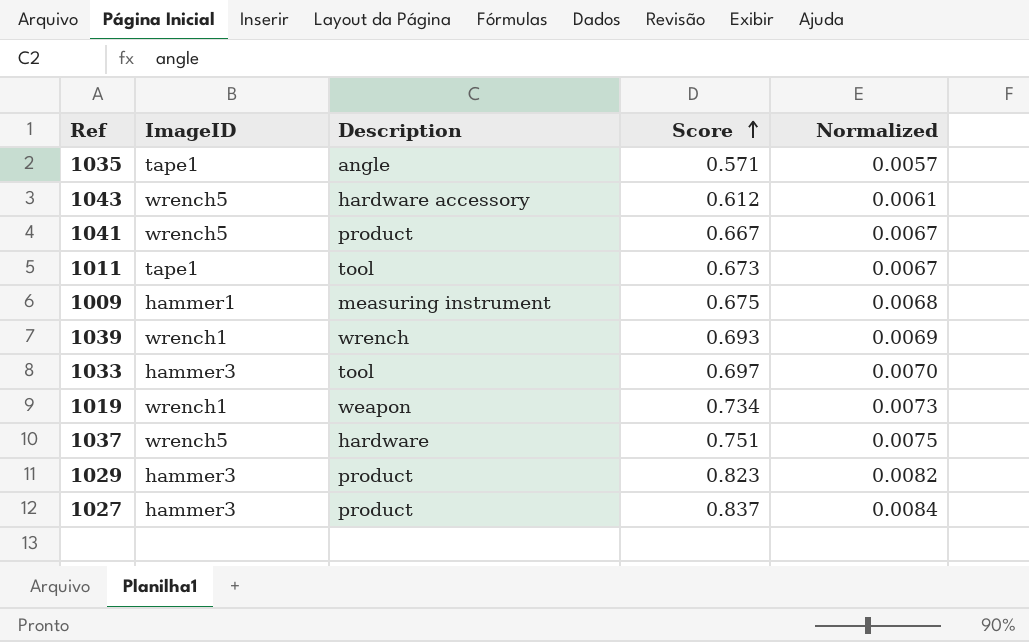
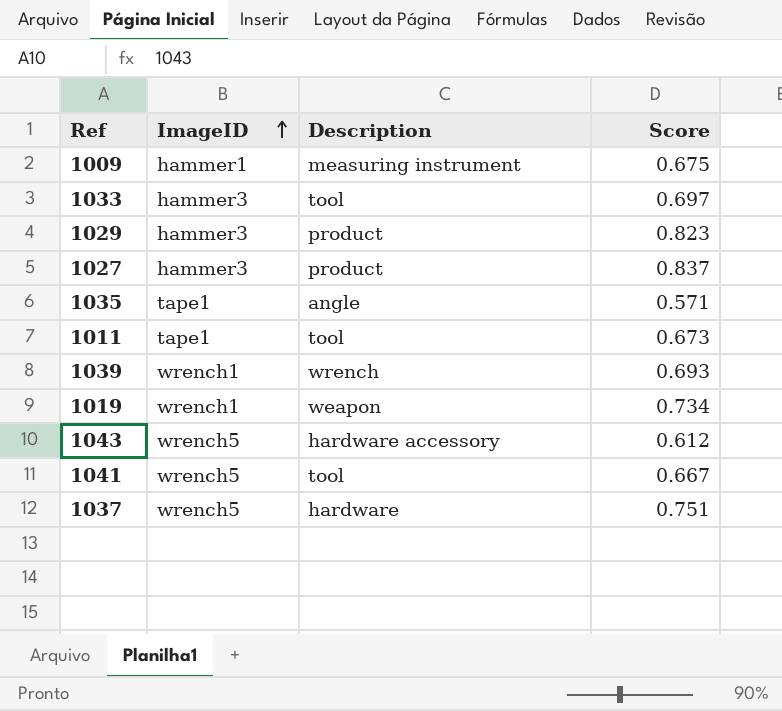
row order: Score ascending -> ImageID ascending
column Normalized | formula: [Score] * 0.01 -> none
1041 | Description: product -> tool

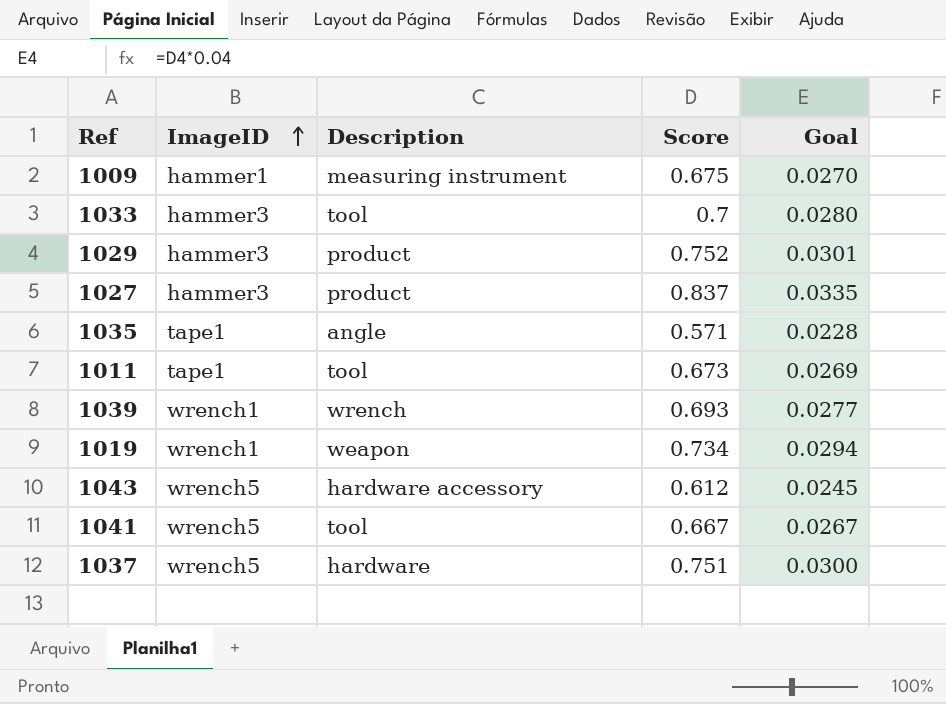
column Goal | formula: none -> [Score] * 0.04
1033 | Score: 0.697 -> 0.7
1029 | Score: 0.823 -> 0.752

